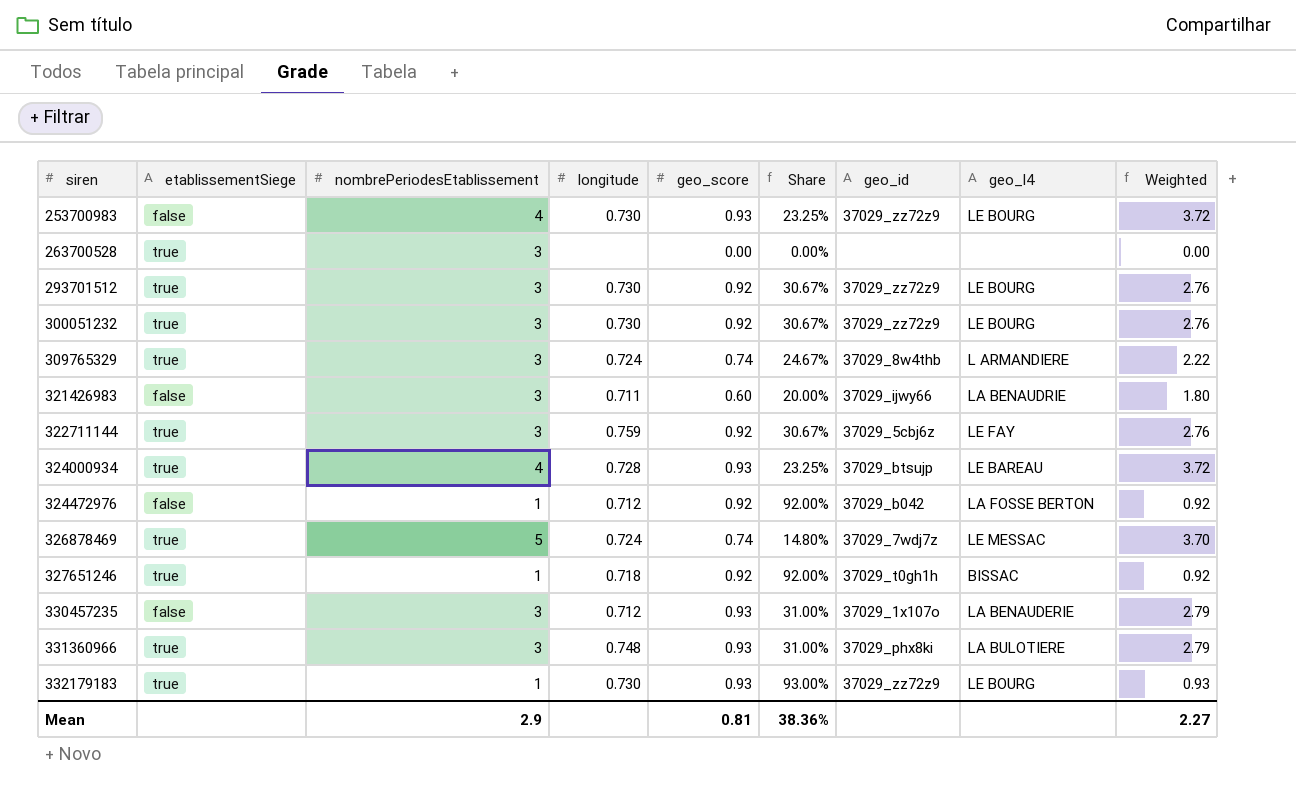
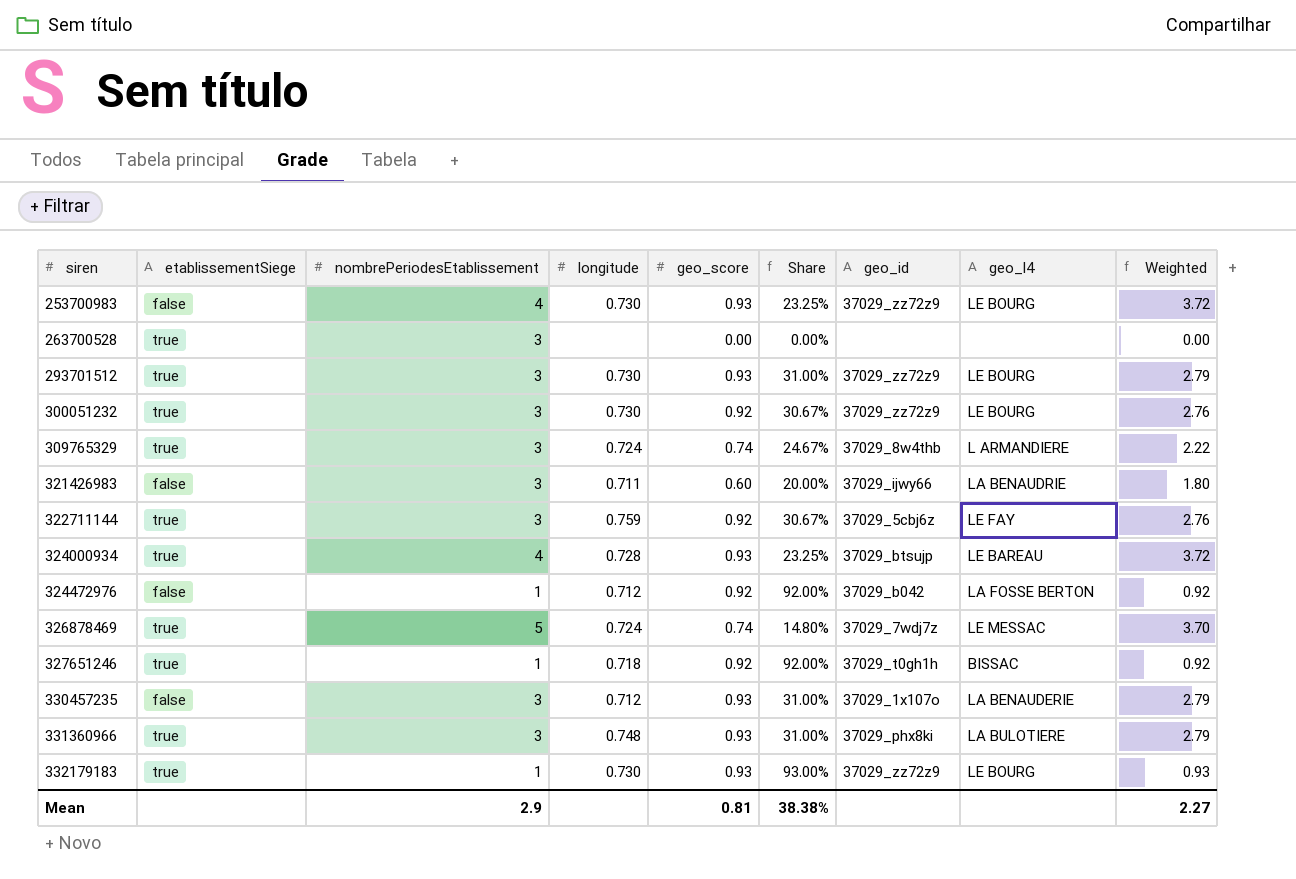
293701512 | geo_score: 0.92 -> 0.93
293701512 | Share: 30.67% -> 31.00%
293701512 | Weighted: 2.76 -> 2.79
Mean | Share: 38.36% -> 38.38%

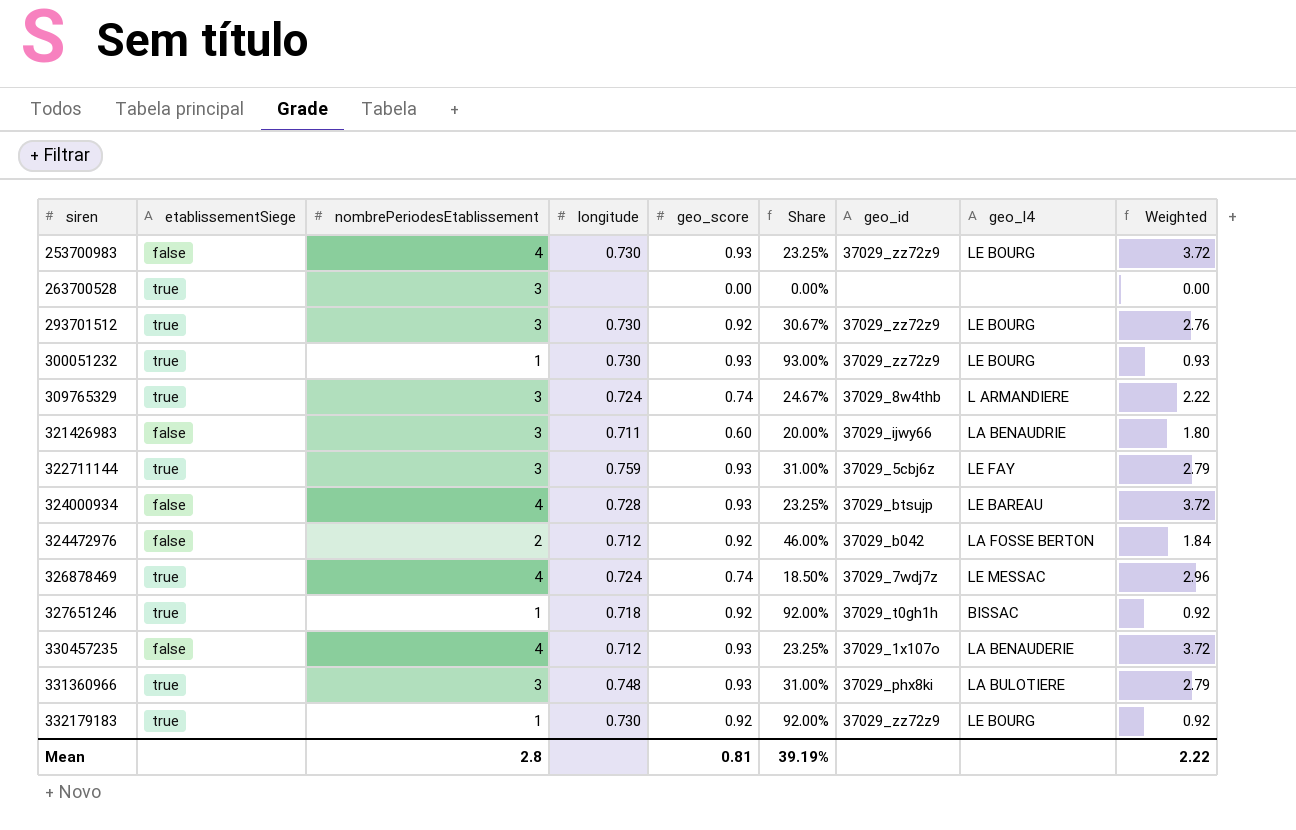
293701512 | geo_score: 0.93 -> 0.92
293701512 | Share: 31.00% -> 30.67%
293701512 | Weighted: 2.79 -> 2.76
300051232 | nombrePeriodesEtablissement: 3 -> 1
300051232 | geo_score: 0.92 -> 0.93
300051232 | Share: 30.67% -> 93.00%
300051232 | Weighted: 2.76 -> 0.93
322711144 | geo_score: 0.92 -> 0.93
322711144 | Share: 30.67% -> 31.00%
322711144 | Weighted: 2.76 -> 2.79
324000934 | etablissementSiege: true -> false
324472976 | nombrePeriodesEtablissement: 1 -> 2
324472976 | Share: 92.00% -> 46.00%
324472976 | Weighted: 0.92 -> 1.84
326878469 | nombrePeriodesEtablissement: 5 -> 4
326878469 | Share: 14.80% -> 18.50%
326878469 | Weighted: 3.70 -> 2.96
330457235 | nombrePeriodesEtablissement: 3 -> 4
330457235 | Share: 31.00% -> 23.25%
330457235 | Weighted: 2.79 -> 3.72
332179183 | geo_score: 0.93 -> 0.92
332179183 | Share: 93.00% -> 92.00%
332179183 | Weighted: 0.93 -> 0.92
Mean | nombrePeriodesEtablissement: 2.9 -> 2.8
Mean | Share: 38.38% -> 39.19%
Mean | Weighted: 2.27 -> 2.22

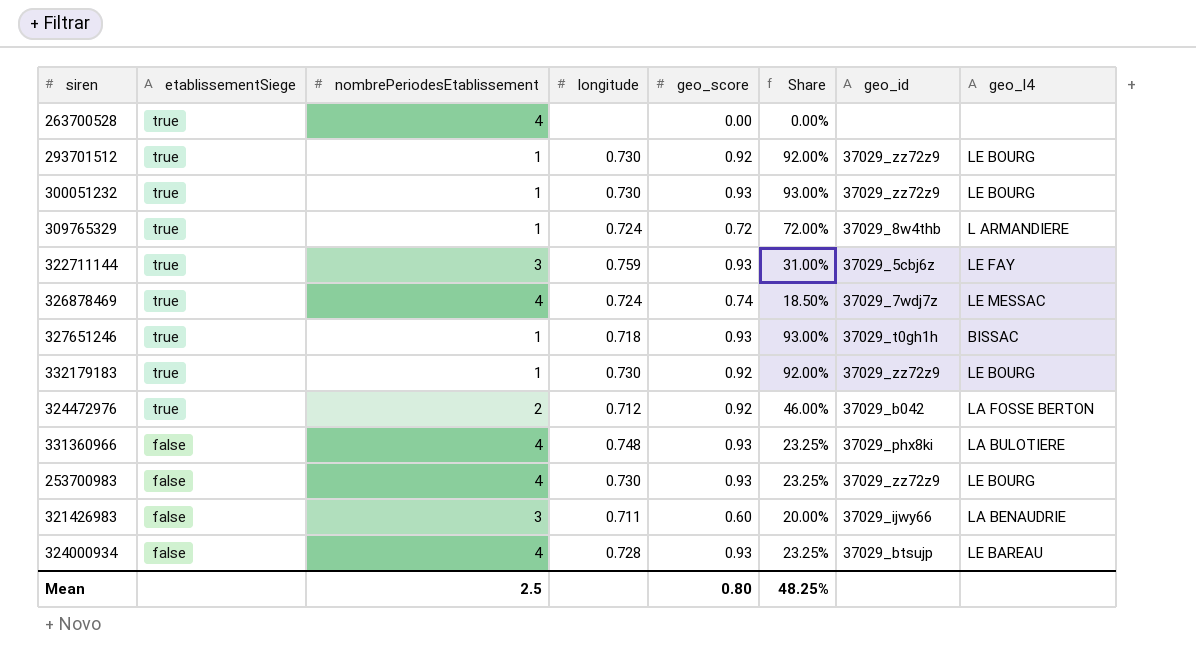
row order: siren ascending -> etablissementSiege descending
column Weighted | formula: [nombrePeriodesEtablissement] * [geo_score] -> none
row 330457235: false | 4 | 0.712 | 0.93 | 23.25% | 37029_1x107o | LA BENAUDERIE | 3.72 -> none
263700528 | nombrePeriodesEtablissement: 3 -> 4
293701512 | nombrePeriodesEtablissement: 3 -> 1
293701512 | Share: 30.67% -> 92.00%
309765329 | nombrePeriodesEtablissement: 3 -> 1
309765329 | geo_score: 0.74 -> 0.72
309765329 | Share: 24.67% -> 72.00%
327651246 | geo_score: 0.92 -> 0.93
327651246 | Share: 92.00% -> 93.00%
324472976 | etablissementSiege: false -> true
331360966 | etablissementSiege: true -> false
331360966 | nombrePeriodesEtablissement: 3 -> 4
331360966 | Share: 31.00% -> 23.25%
Mean | nombrePeriodesEtablissement: 2.8 -> 2.5
Mean | geo_score: 0.81 -> 0.80
Mean | Share: 39.19% -> 48.25%

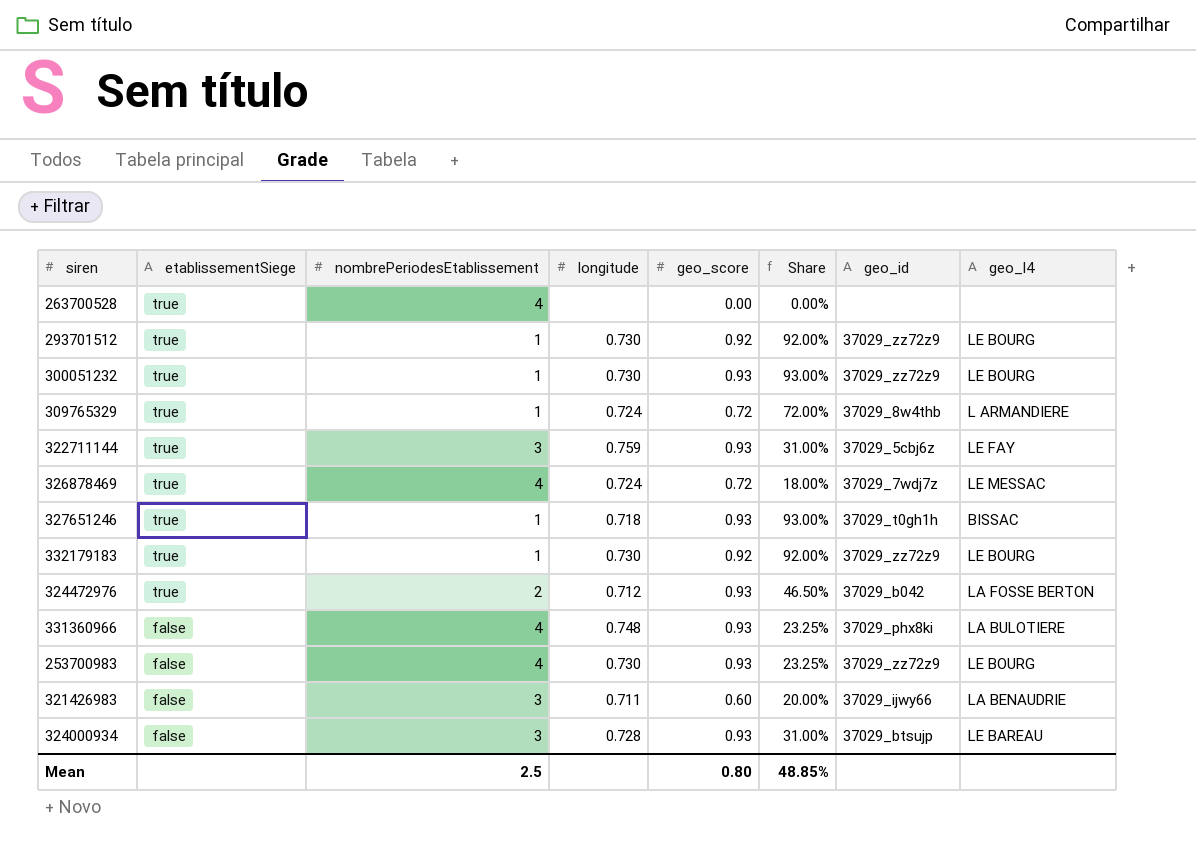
326878469 | geo_score: 0.74 -> 0.72
326878469 | Share: 18.50% -> 18.00%
324472976 | geo_score: 0.92 -> 0.93
324472976 | Share: 46.00% -> 46.50%
324000934 | nombrePeriodesEtablissement: 4 -> 3
324000934 | Share: 23.25% -> 31.00%
Mean | Share: 48.25% -> 48.85%

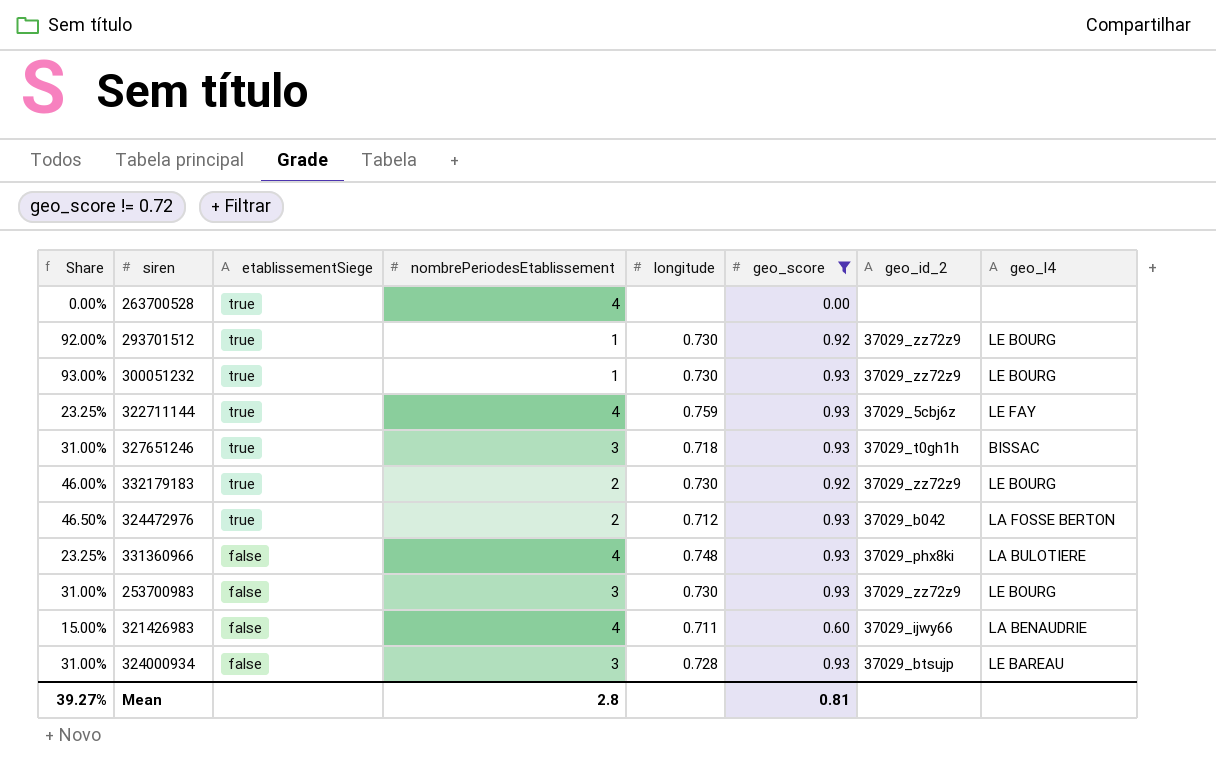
filter: none -> geo_score != 0.72
column Share | position: 6 -> 1
column name: geo_id -> geo_id_2
322711144 | Share: 31.00% -> 23.25%
322711144 | nombrePeriodesEtablissement: 3 -> 4
327651246 | Share: 93.00% -> 31.00%
327651246 | nombrePeriodesEtablissement: 1 -> 3
332179183 | Share: 92.00% -> 46.00%
332179183 | nombrePeriodesEtablissement: 1 -> 2
253700983 | Share: 23.25% -> 31.00%
253700983 | nombrePeriodesEtablissement: 4 -> 3
321426983 | Share: 20.00% -> 15.00%
321426983 | nombrePeriodesEtablissement: 3 -> 4
Mean | Share: 48.85% -> 39.27%
Mean | nombrePeriodesEtablissement: 2.5 -> 2.8
Mean | geo_score: 0.80 -> 0.81

